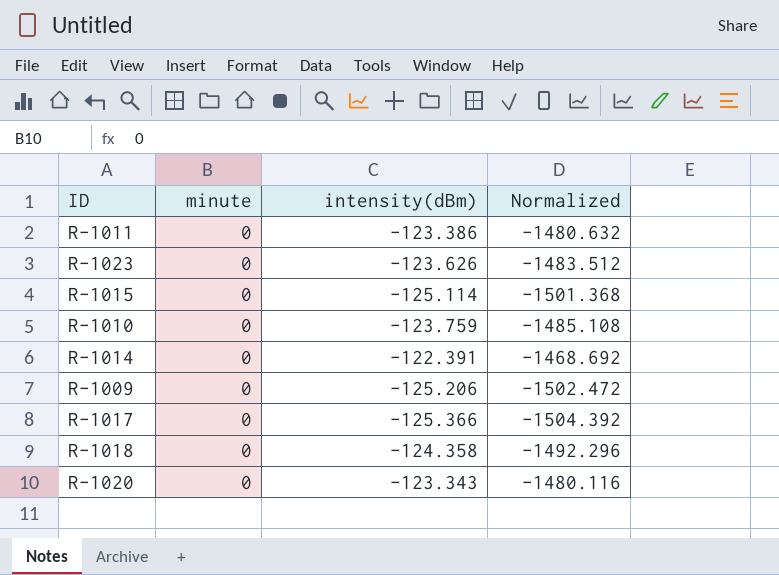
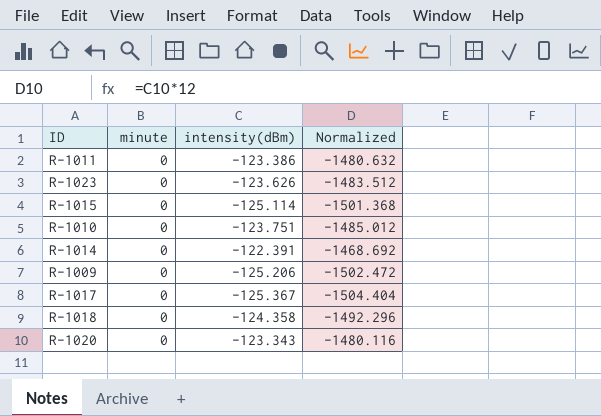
R-1010 | intensity(dBm): -123.759 -> -123.751
R-1010 | Normalized: -1485.108 -> -1485.012
R-1017 | intensity(dBm): -125.366 -> -125.367
R-1017 | Normalized: -1504.392 -> -1504.404

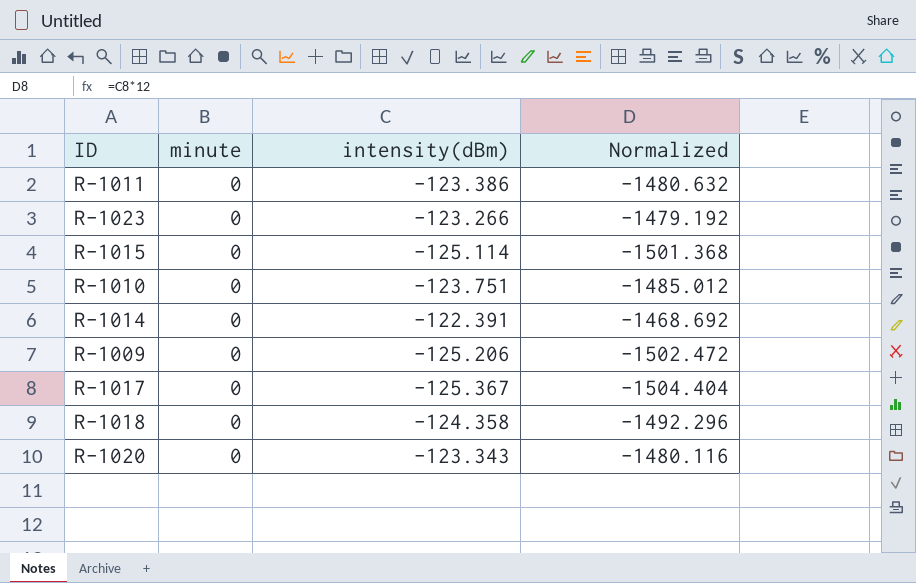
R-1023 | intensity(dBm): -123.626 -> -123.266
R-1023 | Normalized: -1483.512 -> -1479.192

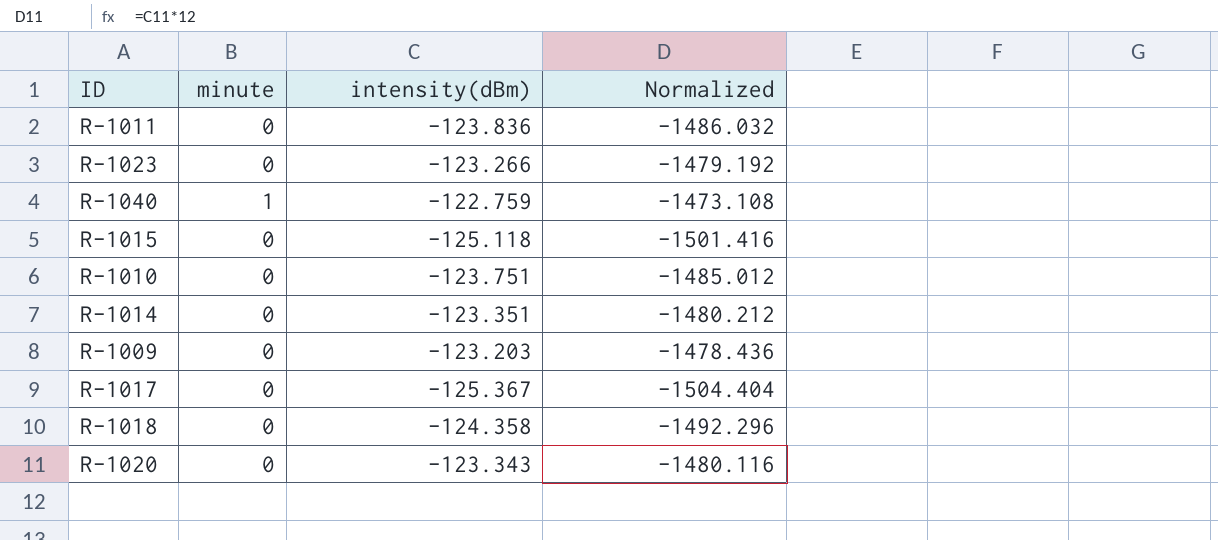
R-1011 | intensity(dBm): -123.386 -> -123.836
R-1011 | Normalized: -1480.632 -> -1486.032
row R-1040: none -> 1 | -122.759 | -1473.108
R-1015 | intensity(dBm): -125.114 -> -125.118
R-1015 | Normalized: -1501.368 -> -1501.416
R-1014 | intensity(dBm): -122.391 -> -123.351
R-1014 | Normalized: -1468.692 -> -1480.212
R-1009 | intensity(dBm): -125.206 -> -123.203
R-1009 | Normalized: -1502.472 -> -1478.436

